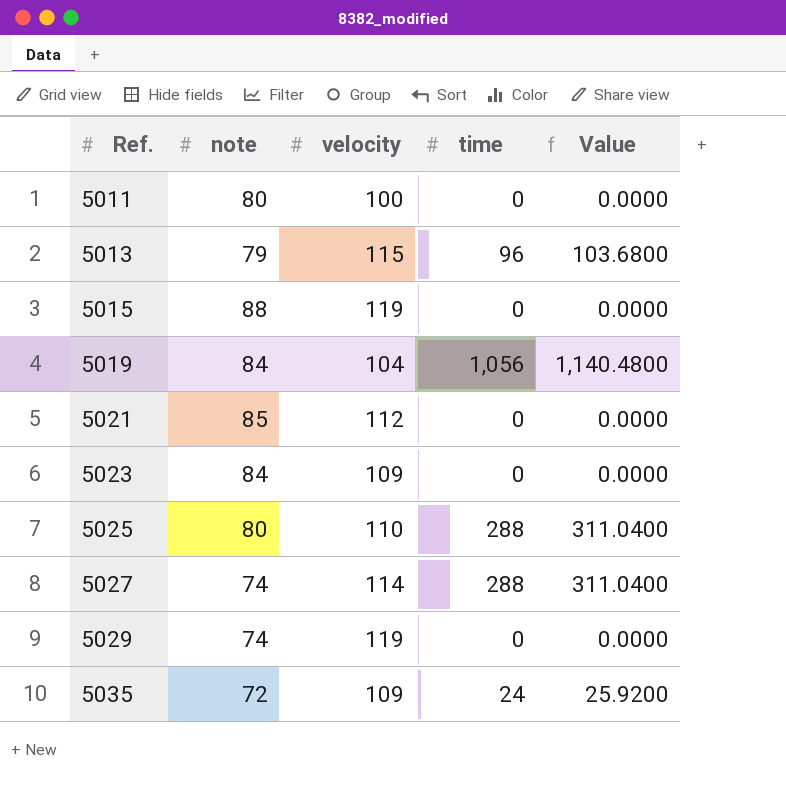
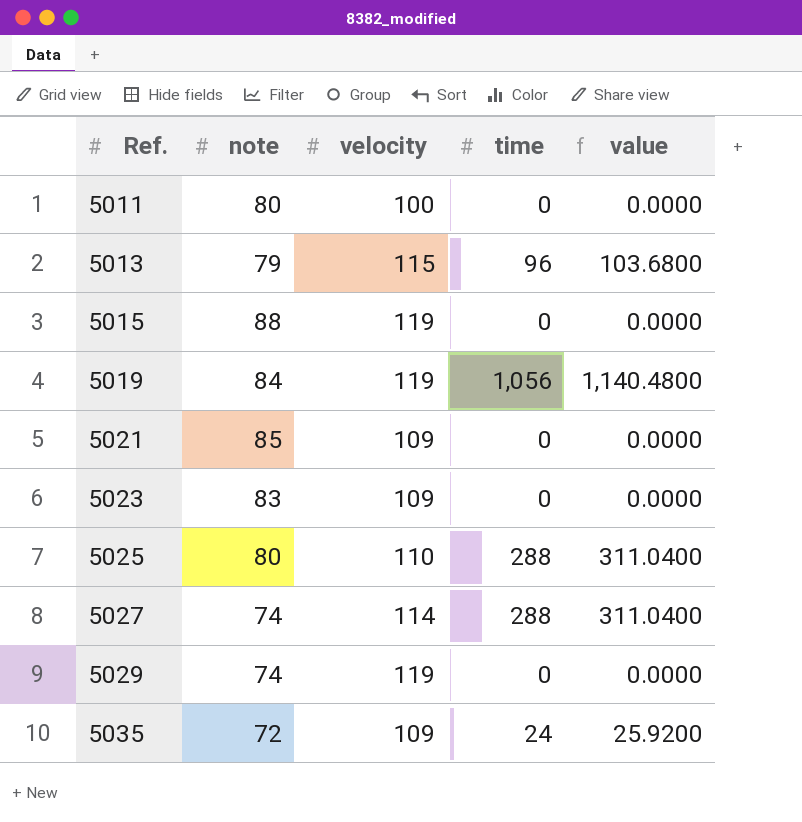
column name: Value -> value
5019 | velocity: 104 -> 119
5021 | velocity: 112 -> 109
5023 | note: 84 -> 83

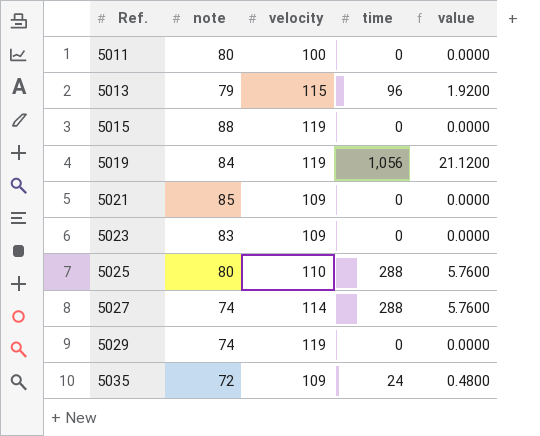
column value | formula: [time] * 1.08 -> [time] * 0.02

